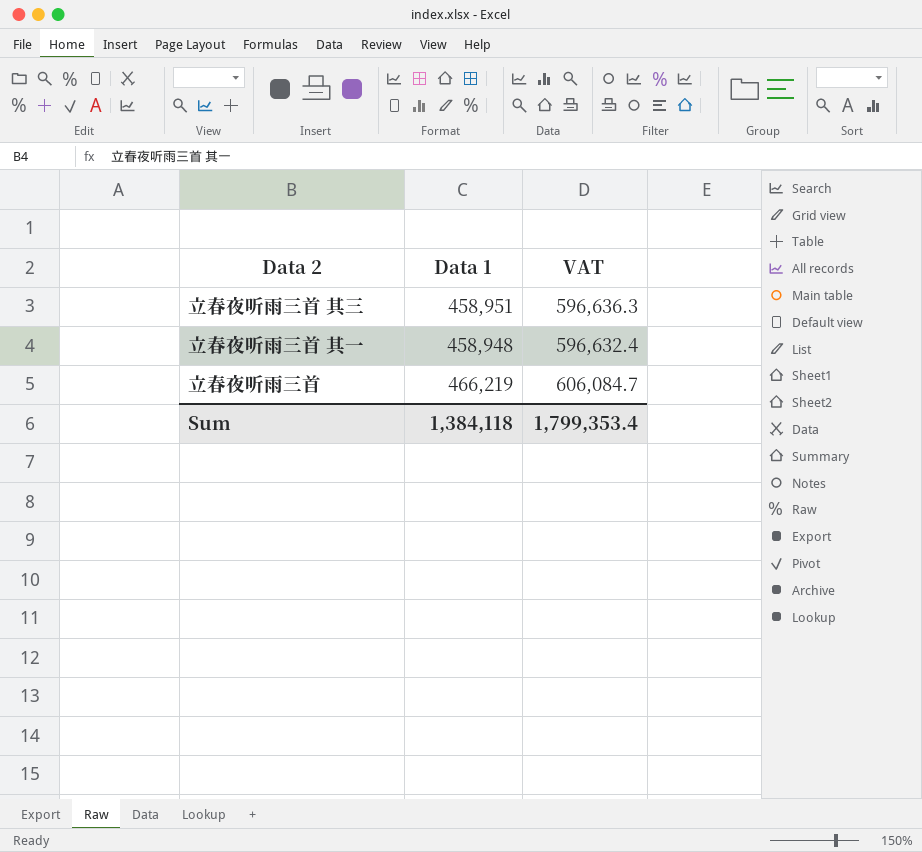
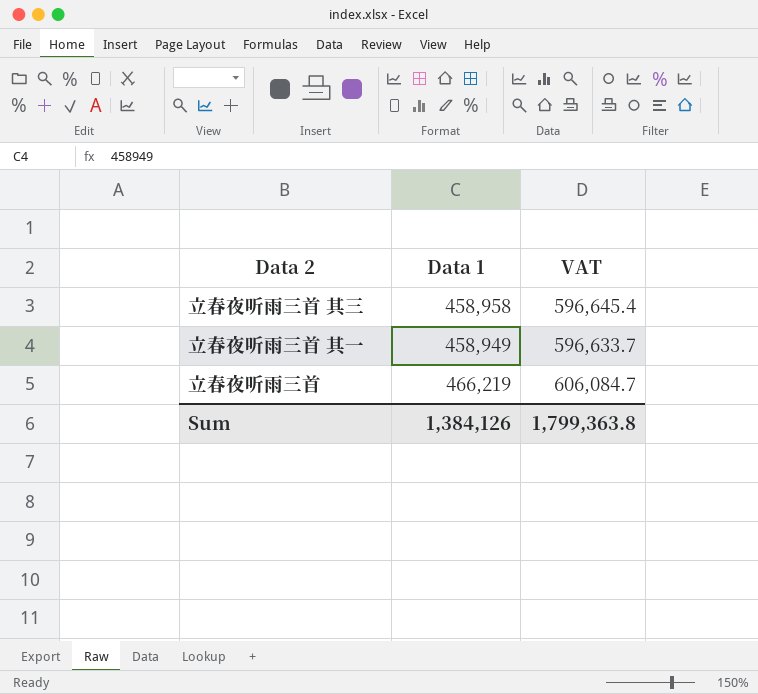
立春夜听雨三首 其三 | Data 1: 458,951 -> 458,958
立春夜听雨三首 其三 | VAT: 596,636.3 -> 596,645.4
立春夜听雨三首 其一 | Data 1: 458,948 -> 458,949
立春夜听雨三首 其一 | VAT: 596,632.4 -> 596,633.7
Sum | Data 1: 1,384,118 -> 1,384,126
Sum | VAT: 1,799,353.4 -> 1,799,363.8

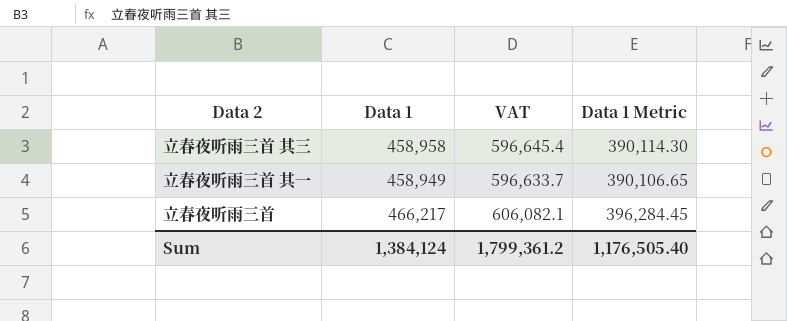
column Data 1 Metric | formula: none -> [Data 1] * 0.85
立春夜听雨三首 | Data 1: 466,219 -> 466,217
立春夜听雨三首 | VAT: 606,084.7 -> 606,082.1
Sum | Data 1: 1,384,126 -> 1,384,124
Sum | VAT: 1,799,363.8 -> 1,799,361.2

